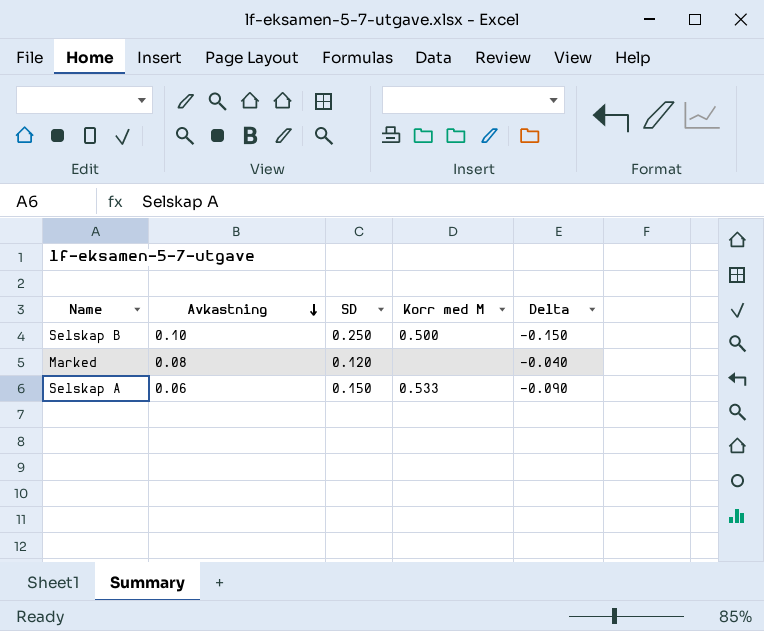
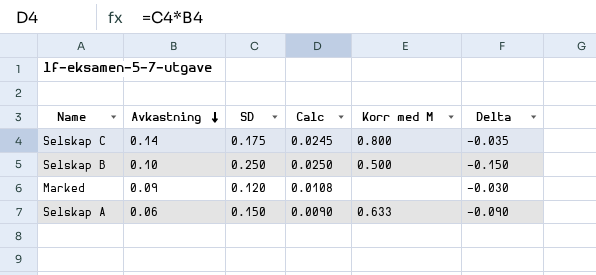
column Calc | formula: none -> [Avkastning] * [SD]
row Selskap C: none -> 0.14 | 0.175 | 0.0245 | 0.800 | -0.035
Marked | Avkastning: 0.08 -> 0.09
Marked | Delta: -0.040 -> -0.030
Selskap A | Korr med M: 0.533 -> 0.633

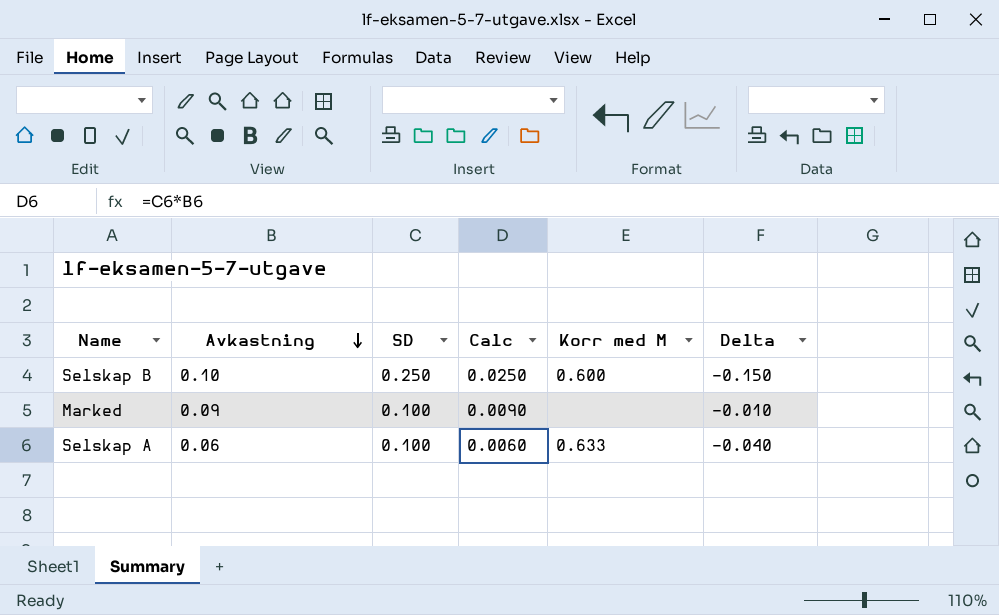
row Selskap C: 0.14 | 0.175 | 0.0245 | 0.800 | -0.035 -> none
Selskap B | Korr med M: 0.500 -> 0.600
Marked | SD: 0.120 -> 0.100
Marked | Calc: 0.0108 -> 0.0090
Marked | Delta: -0.030 -> -0.010
Selskap A | SD: 0.150 -> 0.100
Selskap A | Calc: 0.0090 -> 0.0060
Selskap A | Delta: -0.090 -> -0.040

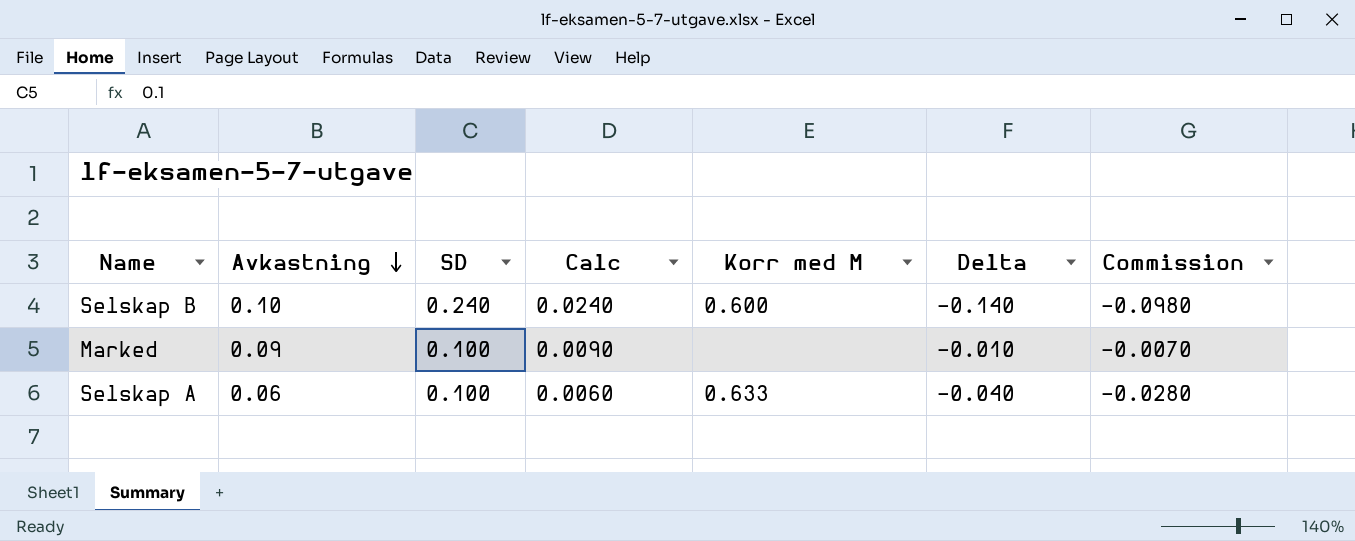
column Commission | formula: none -> [Delta] * 0.7
Selskap B | SD: 0.250 -> 0.240
Selskap B | Calc: 0.0250 -> 0.0240
Selskap B | Delta: -0.150 -> -0.140

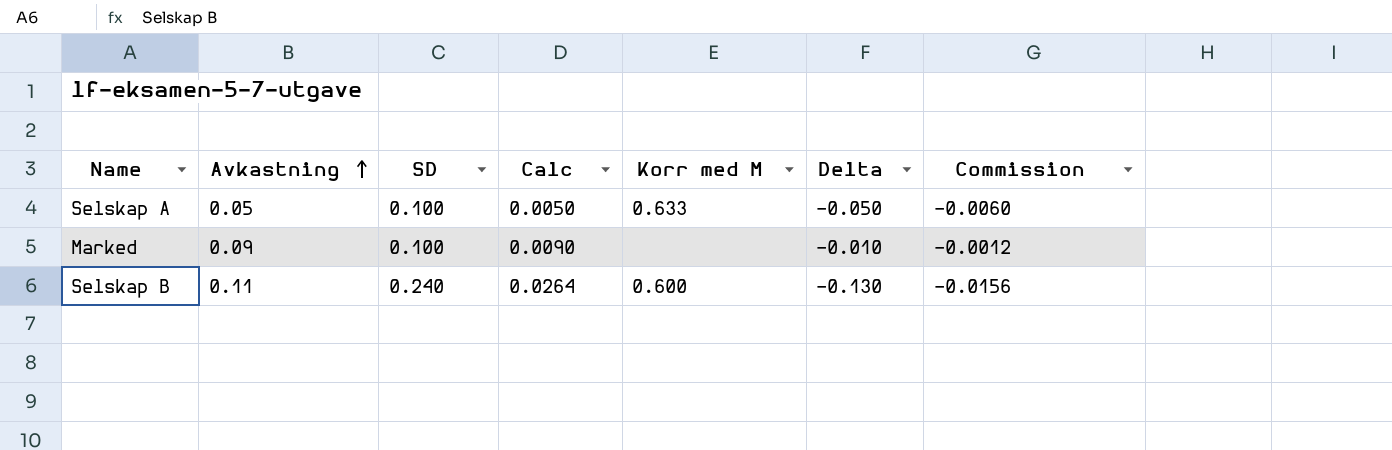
row order: Avkastning descending -> Avkastning ascending
column Commission | formula: [Delta] * 0.7 -> [Delta] * 0.12
Selskap A | Avkastning: 0.06 -> 0.05
Selskap A | Calc: 0.0060 -> 0.0050
Selskap A | Delta: -0.040 -> -0.050
Selskap B | Avkastning: 0.10 -> 0.11
Selskap B | Calc: 0.0240 -> 0.0264
Selskap B | Delta: -0.140 -> -0.130

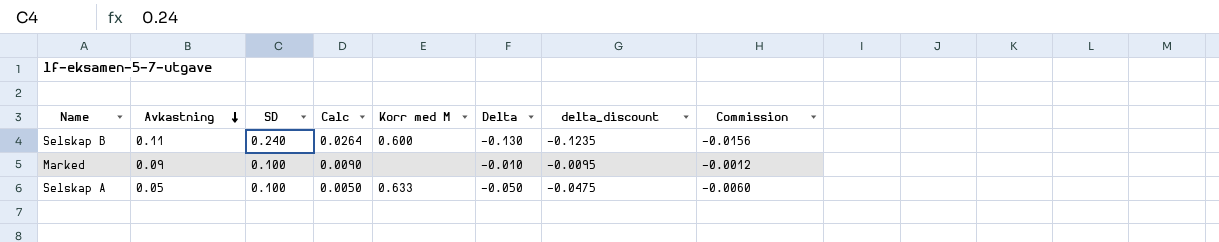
row order: Avkastning ascending -> Avkastning descending
column delta_discount | formula: none -> [Delta] * 0.95

